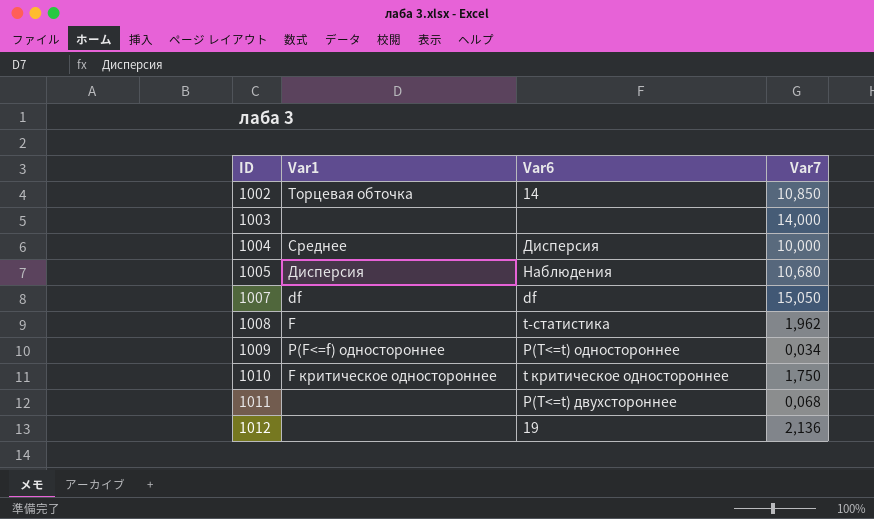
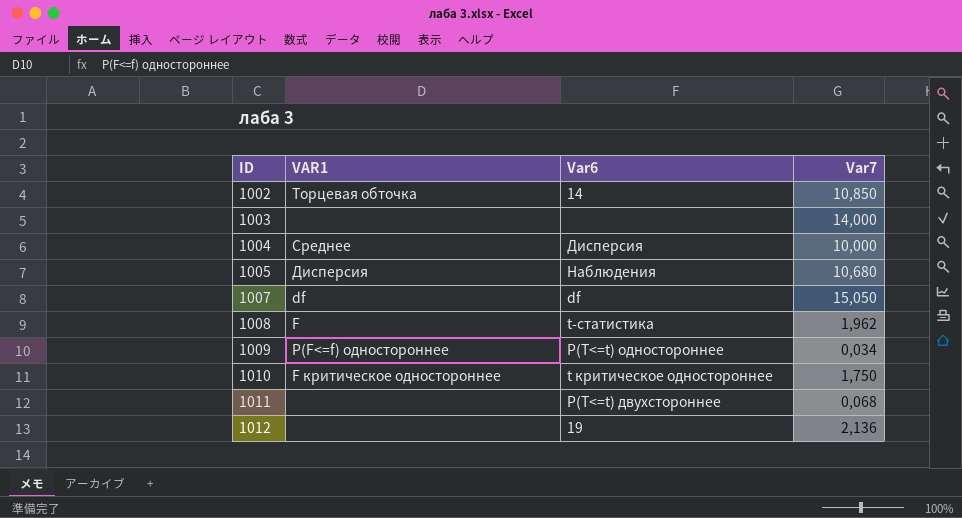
column name: Var1 -> VAR1

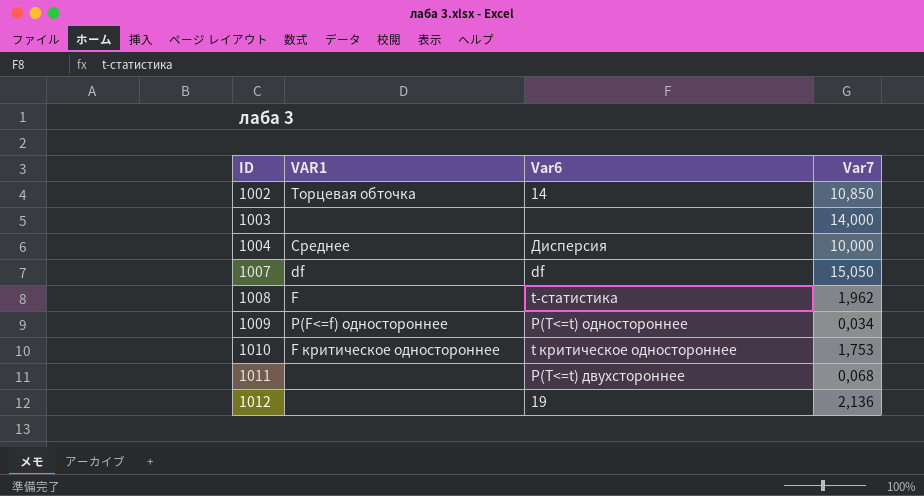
row 1005: Дисперсия | Наблюдения | 10,680 -> none
1010 | Var7: 1,750 -> 1,753

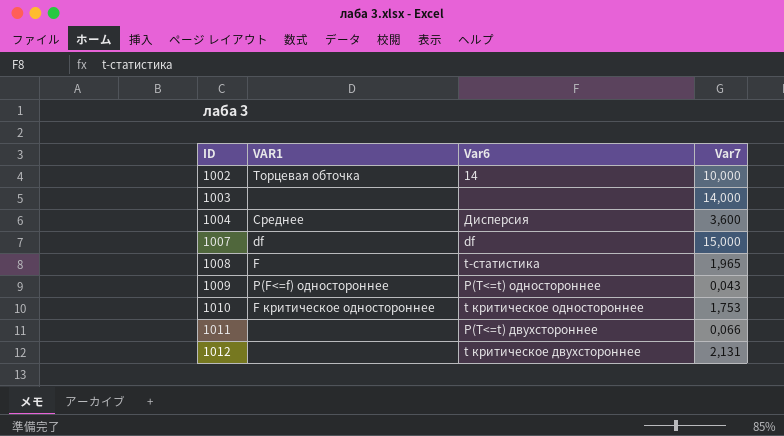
1002 | Var7: 10,850 -> 10,000
1004 | Var7: 10,000 -> 3,600
1007 | Var7: 15,050 -> 15,000
1008 | Var7: 1,962 -> 1,965
1009 | Var7: 0,034 -> 0,043
1011 | Var7: 0,068 -> 0,066
1012 | Var6: 19 -> t критическое двухстороннее
1012 | Var7: 2,136 -> 2,131

